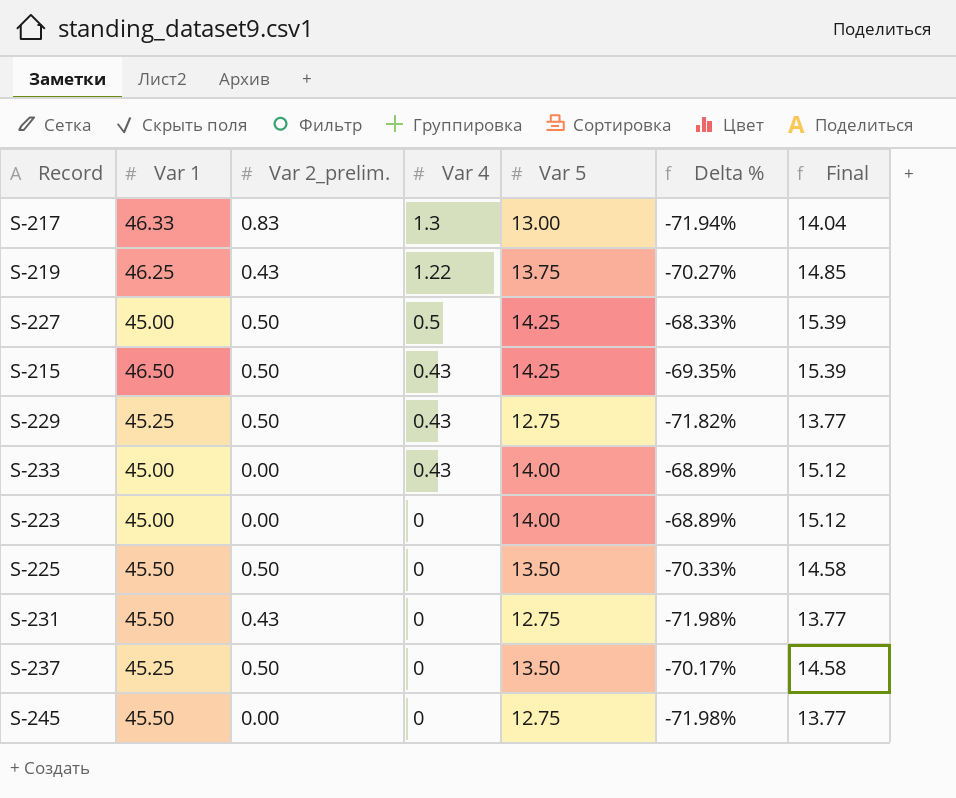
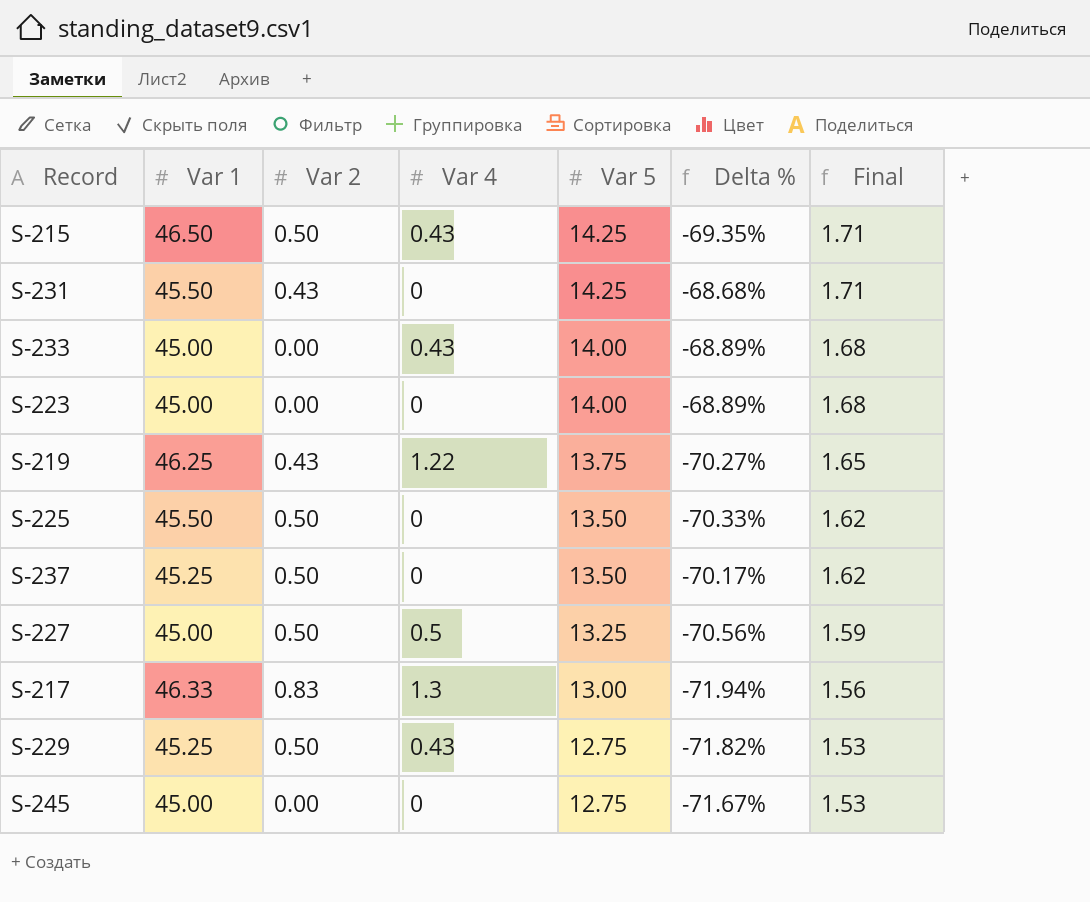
row order: Var 4 descending -> Var 5 descending
column name: Var 2_prelim. -> Var 2
column Final | formula: [Var 5] * 1.08 -> [Var 5] * 0.12
S-231 | Var 5: 12.75 -> 14.25
S-231 | Delta %: -71.98% -> -68.68%
S-227 | Var 5: 14.25 -> 13.25
S-227 | Delta %: -68.33% -> -70.56%
S-245 | Var 1: 45.50 -> 45.00
S-245 | Delta %: -71.98% -> -71.67%

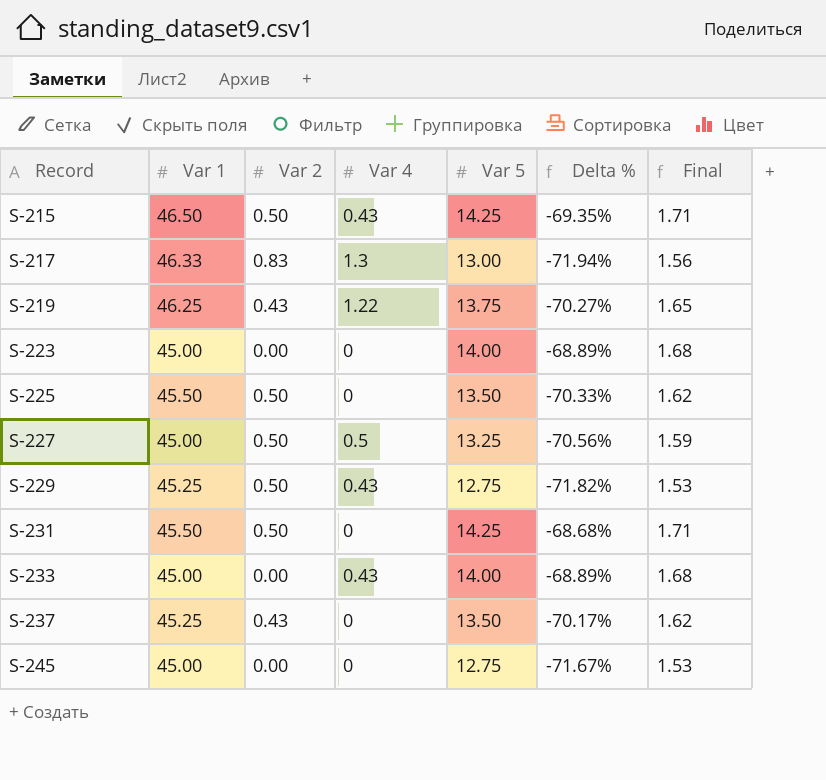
row order: Var 5 descending -> Record ascending
S-231 | Var 2: 0.43 -> 0.50
S-237 | Var 2: 0.50 -> 0.43

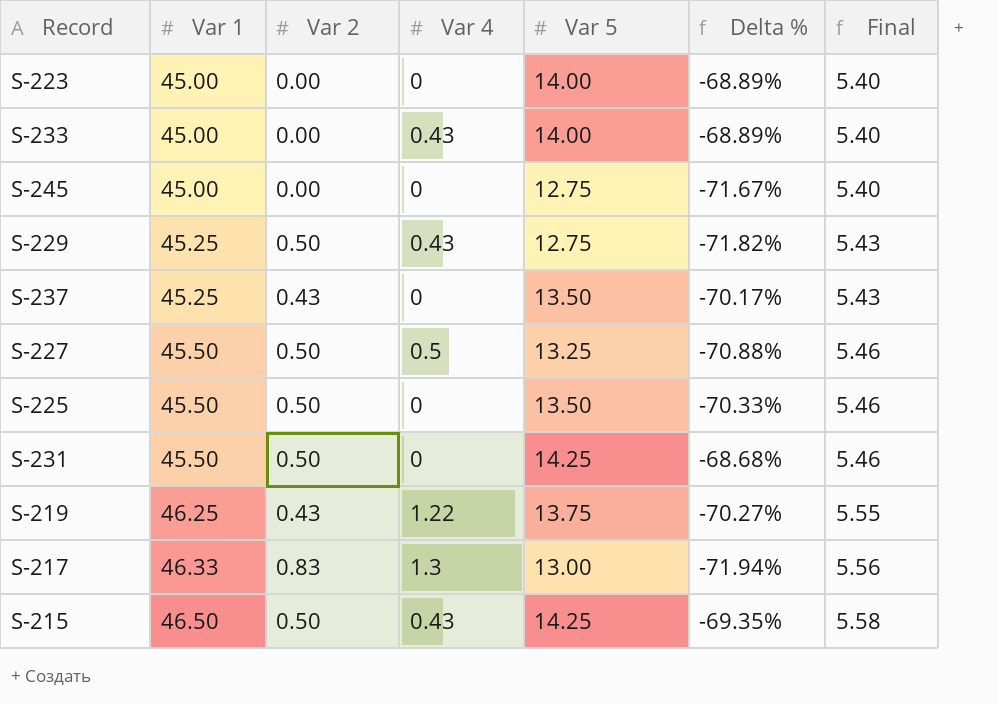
row order: Record ascending -> Var 1 ascending
column Final | formula: [Var 5] * 0.12 -> [Var 1] * 0.12
S-227 | Var 1: 45.00 -> 45.50
S-227 | Delta %: -70.56% -> -70.88%

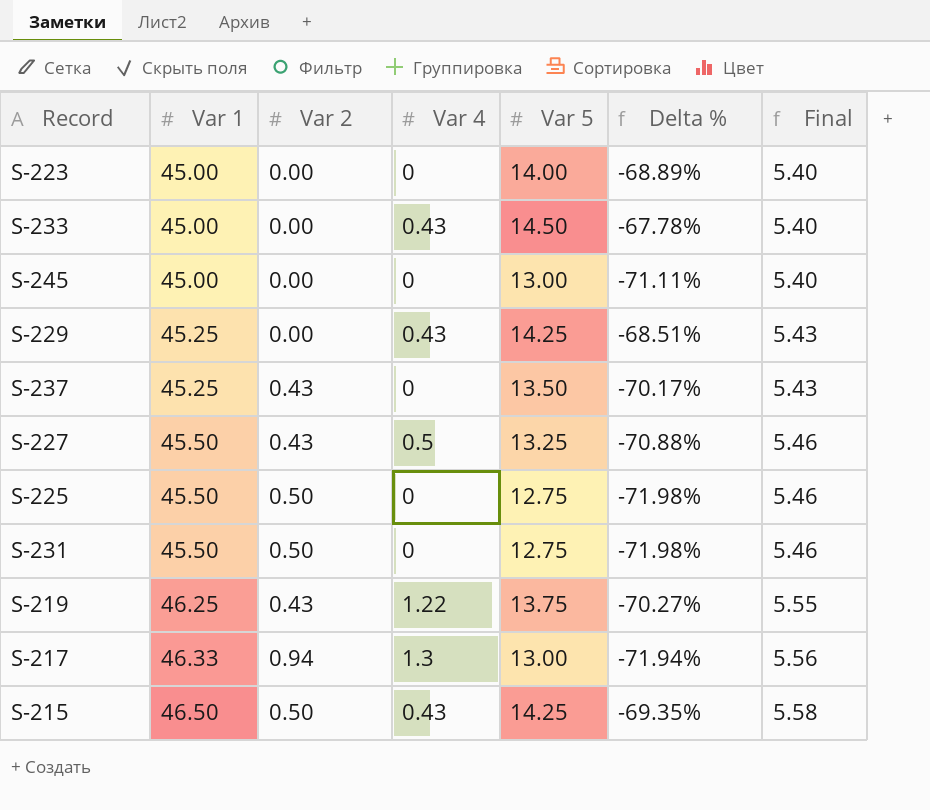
S-233 | Var 5: 14.00 -> 14.50
S-233 | Delta %: -68.89% -> -67.78%
S-245 | Var 5: 12.75 -> 13.00
S-245 | Delta %: -71.67% -> -71.11%
S-229 | Var 2: 0.50 -> 0.00
S-229 | Var 5: 12.75 -> 14.25
S-229 | Delta %: -71.82% -> -68.51%
S-227 | Var 2: 0.50 -> 0.43
S-225 | Var 5: 13.50 -> 12.75
S-225 | Delta %: -70.33% -> -71.98%
S-231 | Var 5: 14.25 -> 12.75
S-231 | Delta %: -68.68% -> -71.98%
S-217 | Var 2: 0.83 -> 0.94

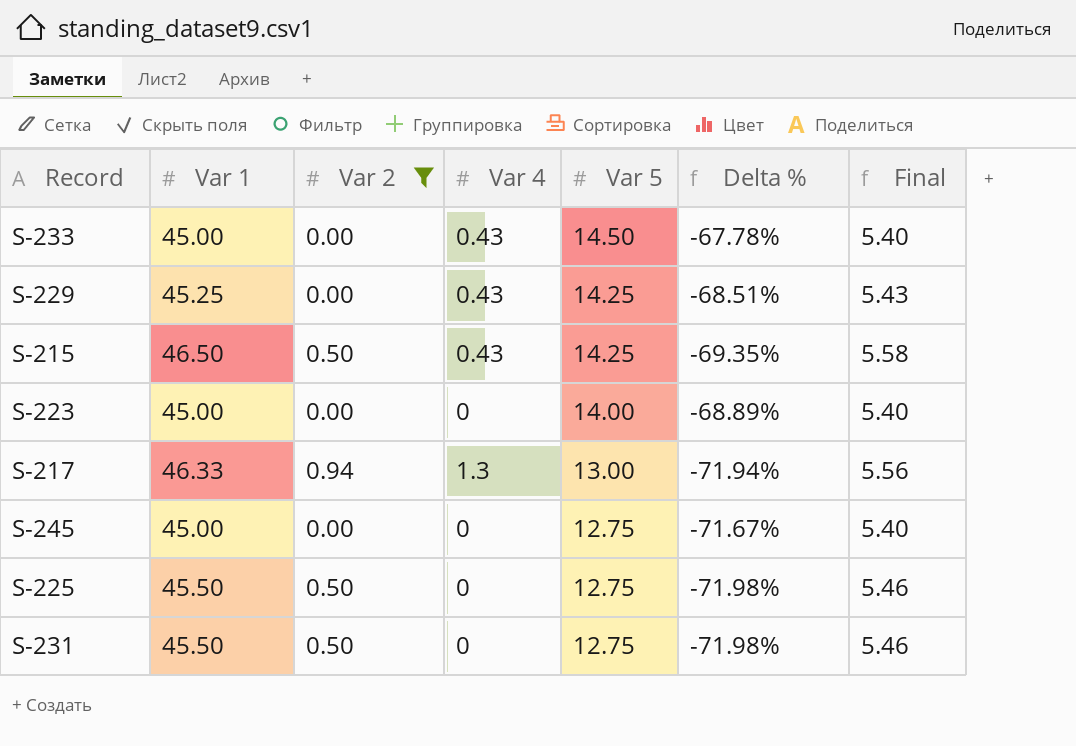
filter: none -> Var 2 != 0.43
row order: Var 1 ascending -> Var 5 descending
S-245 | Var 5: 13.00 -> 12.75
S-245 | Delta %: -71.11% -> -71.67%

